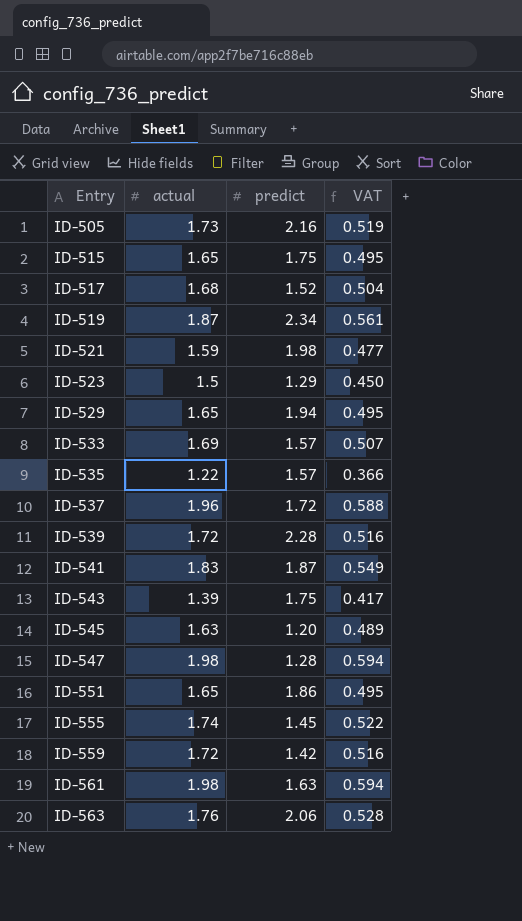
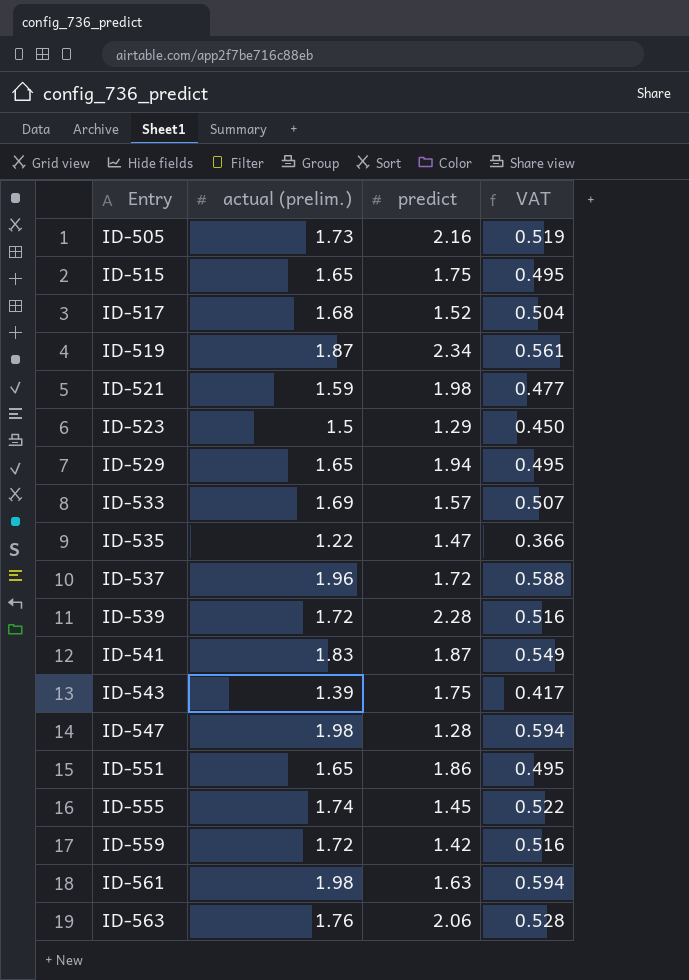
column name: actual -> actual (prelim.)
row ID-545: 1.63 | 1.20 | 0.489 -> none
ID-535 | predict: 1.57 -> 1.47

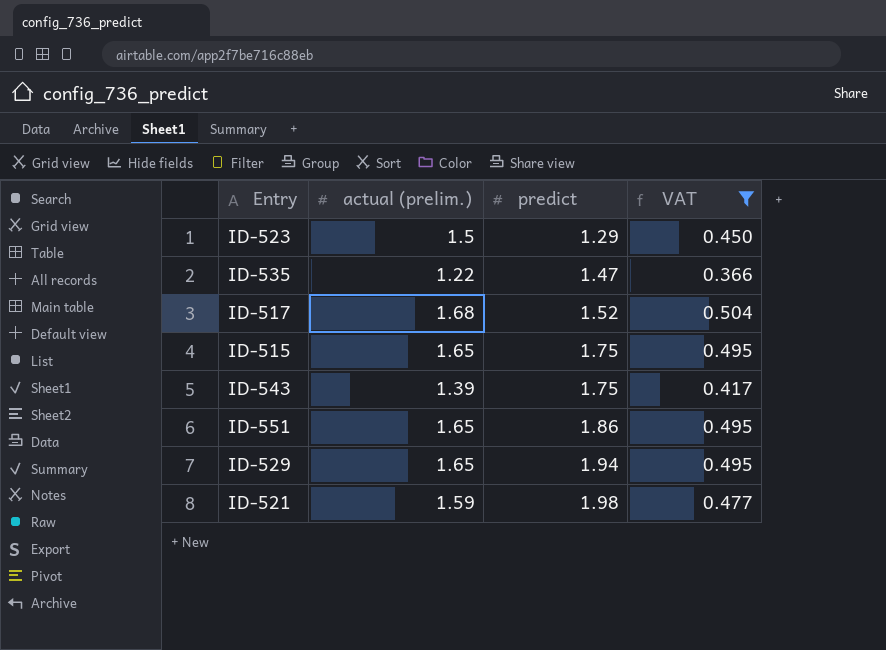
filter: none -> VAT <= 0.504
row order: Entry ascending -> predict ascending

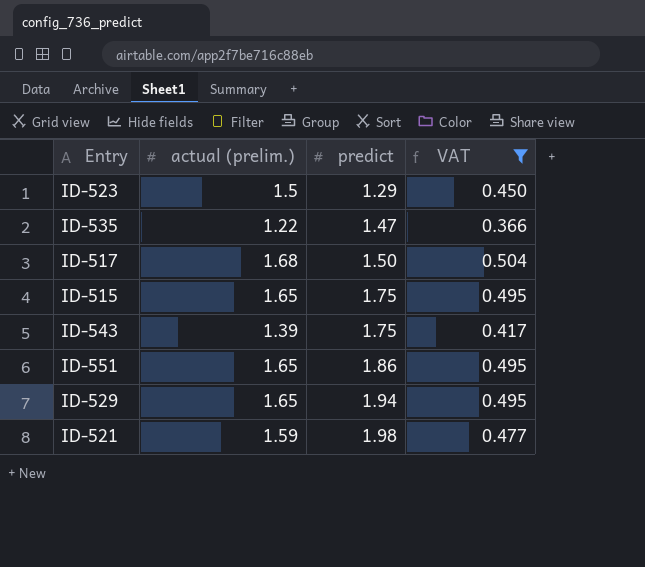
ID-517 | predict: 1.52 -> 1.50

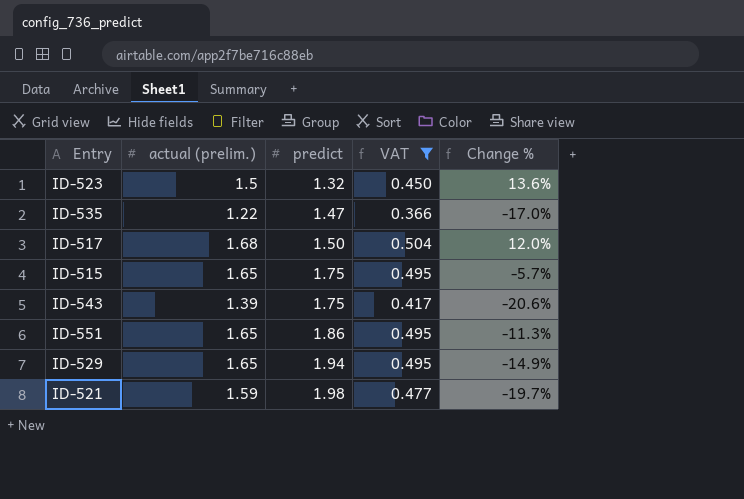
column Change % | formula: none -> ([actual (prelim.)] - [predict]) / [predict]
ID-523 | predict: 1.29 -> 1.32

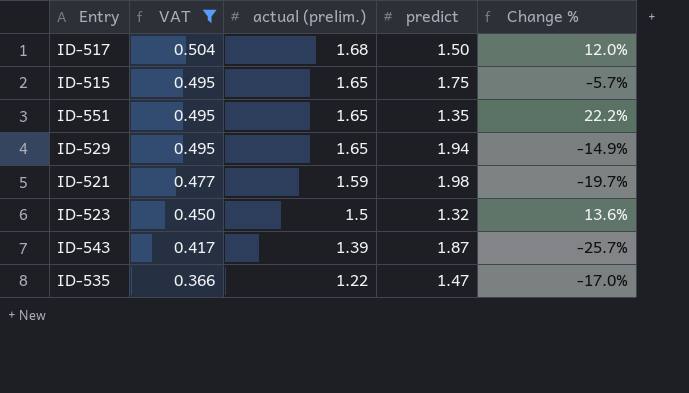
row order: predict ascending -> VAT descending
column VAT | position: 4 -> 2
ID-551 | predict: 1.86 -> 1.35
ID-551 | Change %: -11.3% -> 22.2%
ID-543 | predict: 1.75 -> 1.87
ID-543 | Change %: -20.6% -> -25.7%

